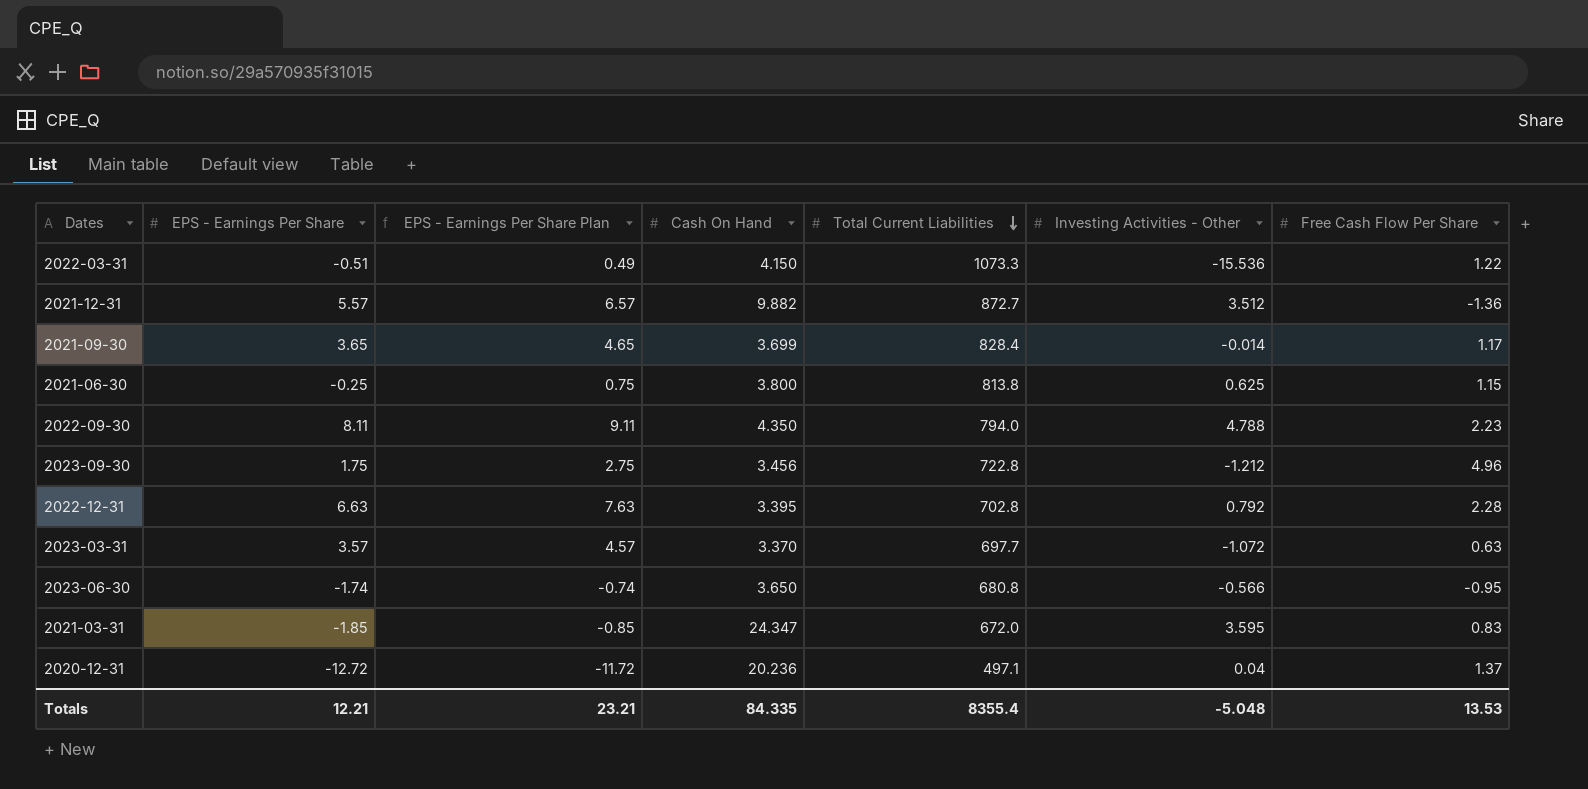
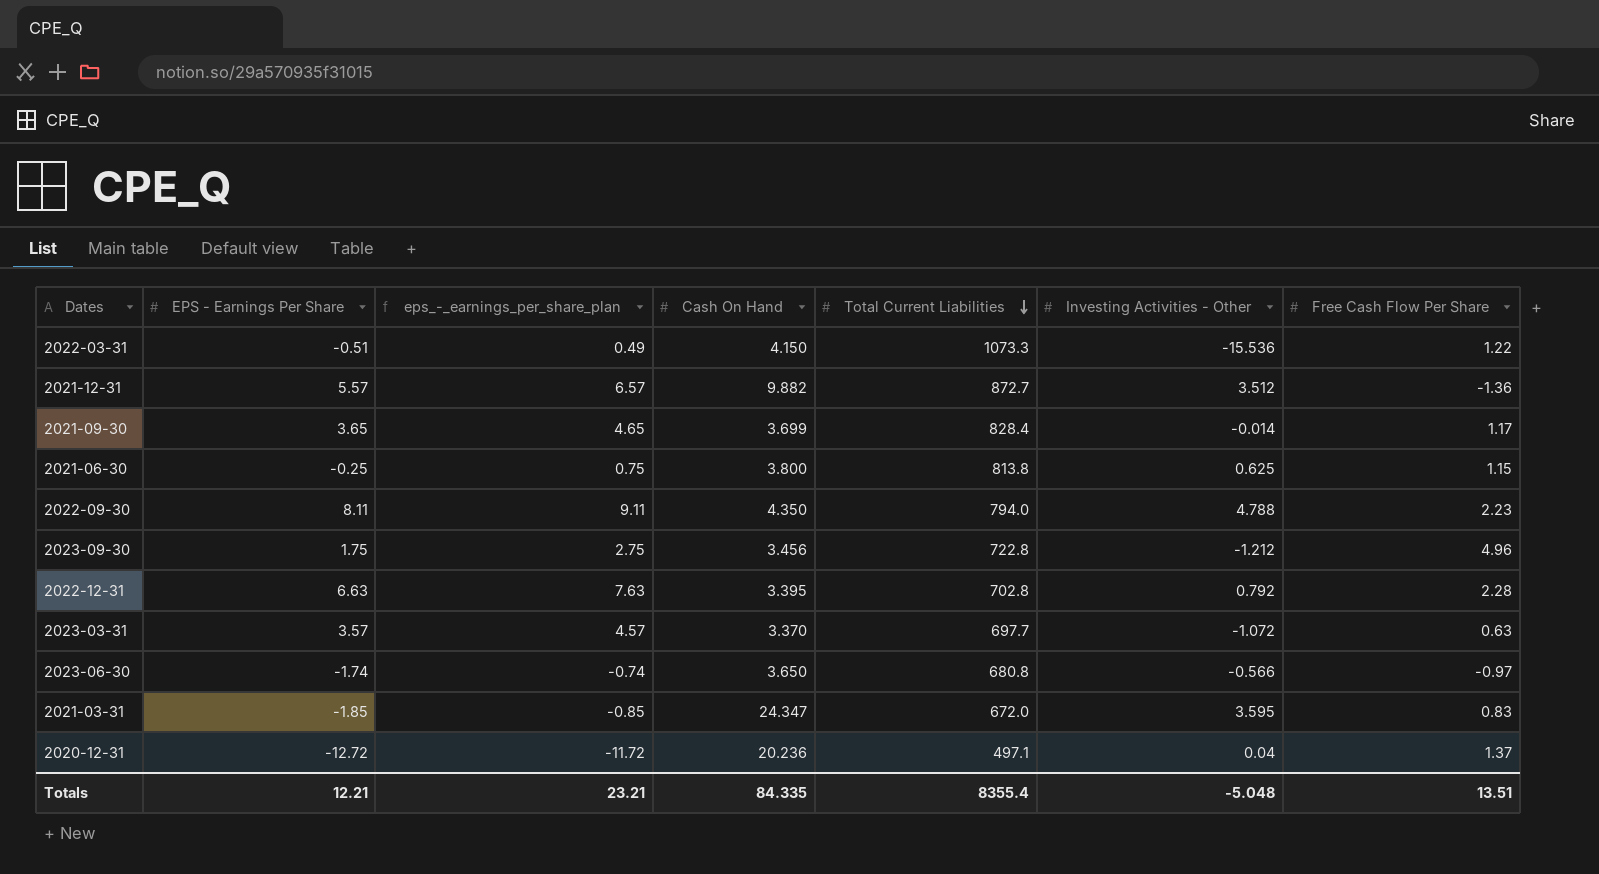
column name: EPS - Earnings Per Share Plan -> eps_-_earnings_per_share_plan
2023-06-30 | Free Cash Flow Per Share: -0.95 -> -0.97
Totals | Free Cash Flow Per Share: 13.53 -> 13.51

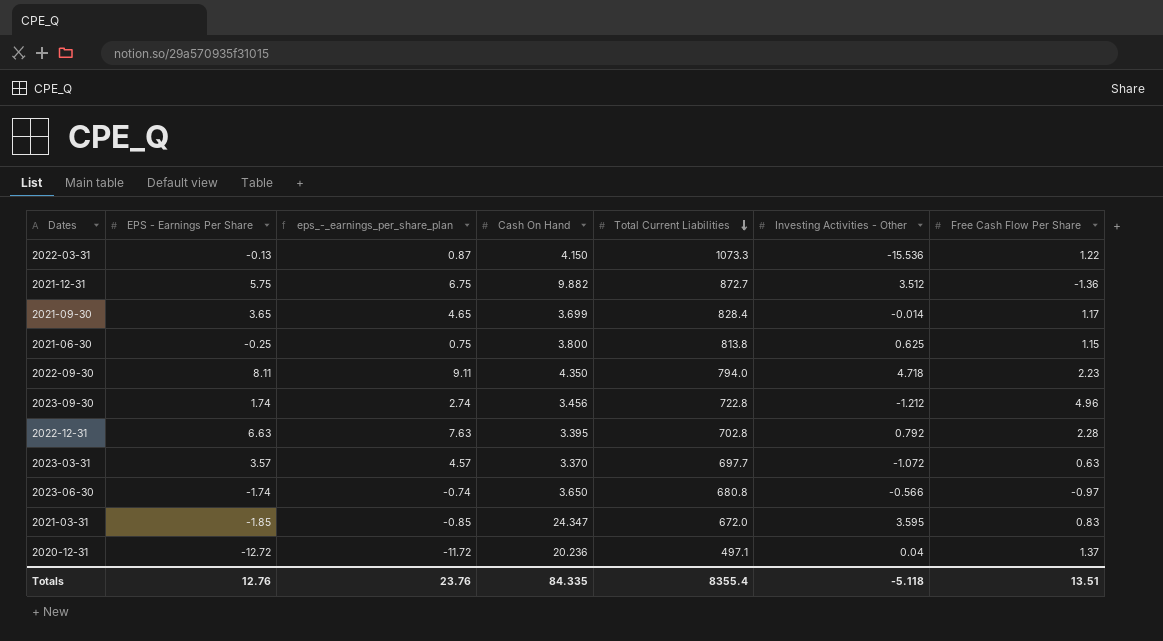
2022-03-31 | EPS - Earnings Per Share: -0.51 -> -0.13
2022-03-31 | eps_-_earnings_per_share_plan: 0.49 -> 0.87
2021-12-31 | EPS - Earnings Per Share: 5.57 -> 5.75
2021-12-31 | eps_-_earnings_per_share_plan: 6.57 -> 6.75
2022-09-30 | Investing Activities - Other: 4.788 -> 4.718
2023-09-30 | EPS - Earnings Per Share: 1.75 -> 1.74
2023-09-30 | eps_-_earnings_per_share_plan: 2.75 -> 2.74
Totals | EPS - Earnings Per Share: 12.21 -> 12.76
Totals | eps_-_earnings_per_share_plan: 23.21 -> 23.76
Totals | Investing Activities - Other: -5.048 -> -5.118

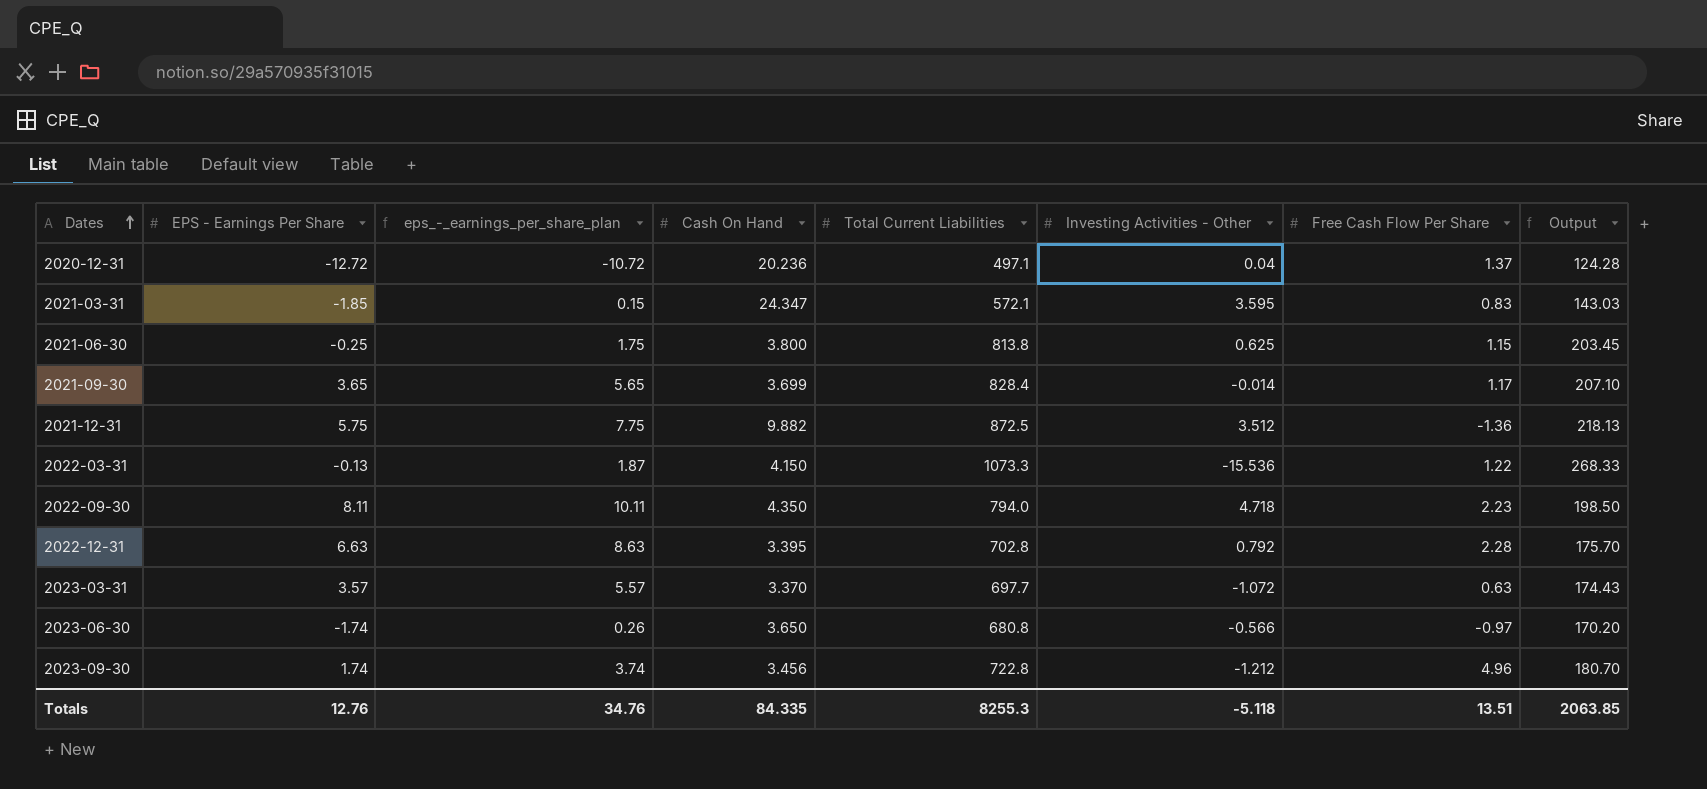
row order: Total Current Liabilities descending -> Dates ascending
column eps_-_earnings_per_share_plan | formula: [EPS - Earnings Per Share] + 1 -> [EPS - Earnings Per Share] + 2
column Output | formula: none -> [Total Current Liabilities] * 0.25
2021-03-31 | Total Current Liabilities: 672.0 -> 572.1
2021-12-31 | Total Current Liabilities: 872.7 -> 872.5
Totals | eps_-_earnings_per_share_plan: 23.76 -> 34.76
Totals | Total Current Liabilities: 8355.4 -> 8255.3

